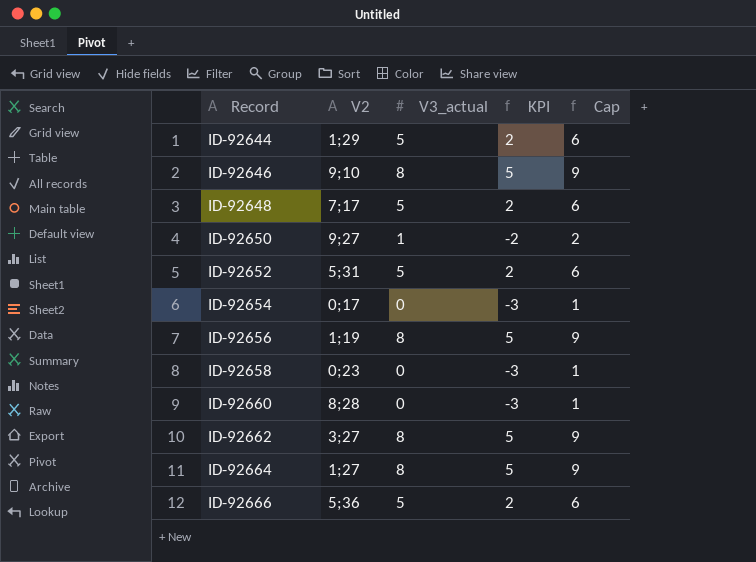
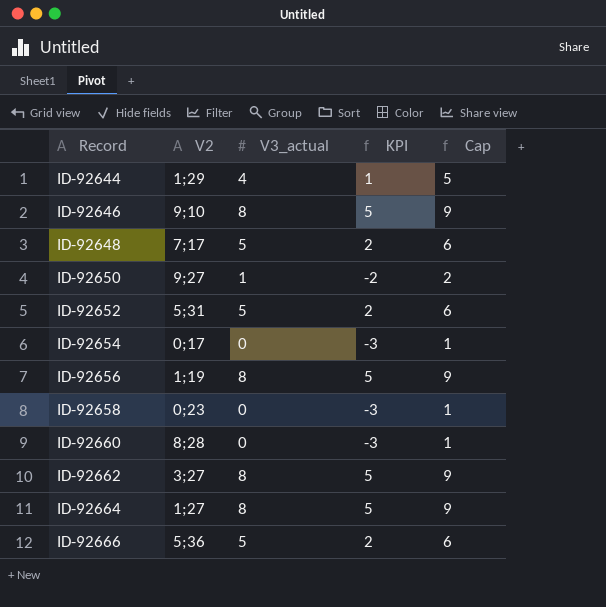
ID-92644 | V3_actual: 5 -> 4
ID-92644 | KPI: 2 -> 1
ID-92644 | Cap: 6 -> 5

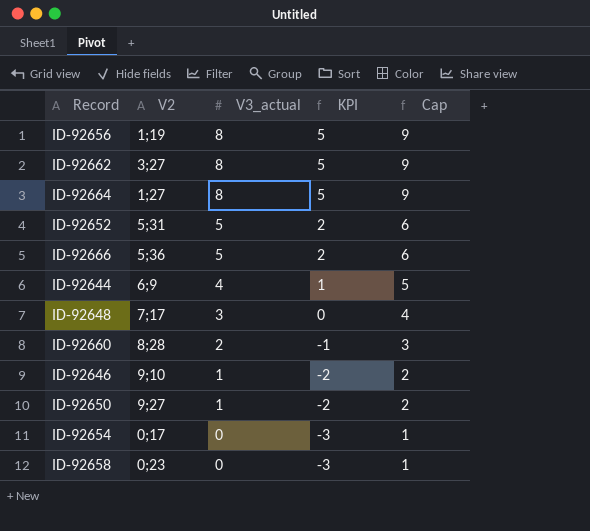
row order: Record ascending -> V3_actual descending
ID-92644 | V2: 1;29 -> 6;9
ID-92648 | V3_actual: 5 -> 3
ID-92648 | KPI: 2 -> 0
ID-92648 | Cap: 6 -> 4
ID-92660 | V3_actual: 0 -> 2
ID-92660 | KPI: -3 -> -1
ID-92660 | Cap: 1 -> 3
ID-92646 | V3_actual: 8 -> 1
ID-92646 | KPI: 5 -> -2
ID-92646 | Cap: 9 -> 2

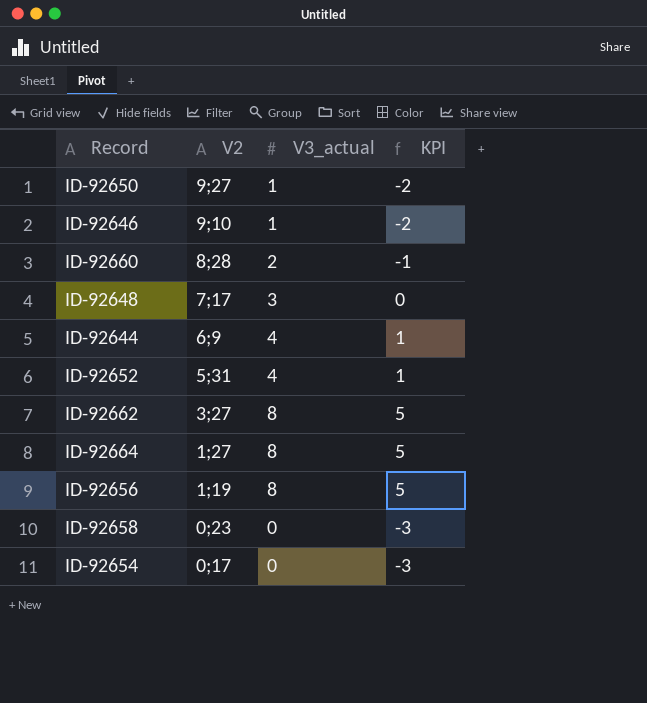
row order: V3_actual descending -> V2 descending
column Cap | formula: [V3_actual] + 1 -> none
row ID-92666: 5;36 | 5 | 2 | 6 -> none
ID-92652 | V3_actual: 5 -> 4
ID-92652 | KPI: 2 -> 1

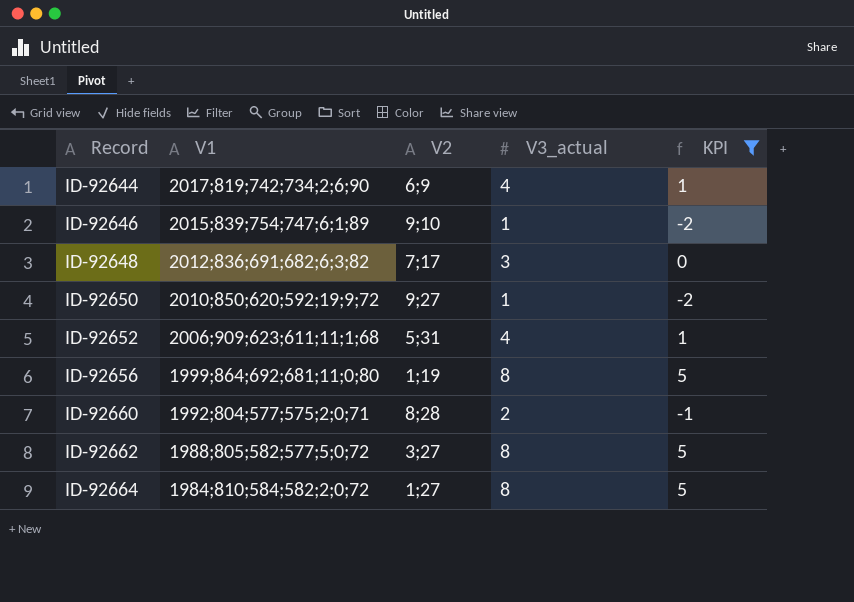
filter: none -> KPI != -3
row order: V2 descending -> Record ascending
column V1 | position: none -> 2

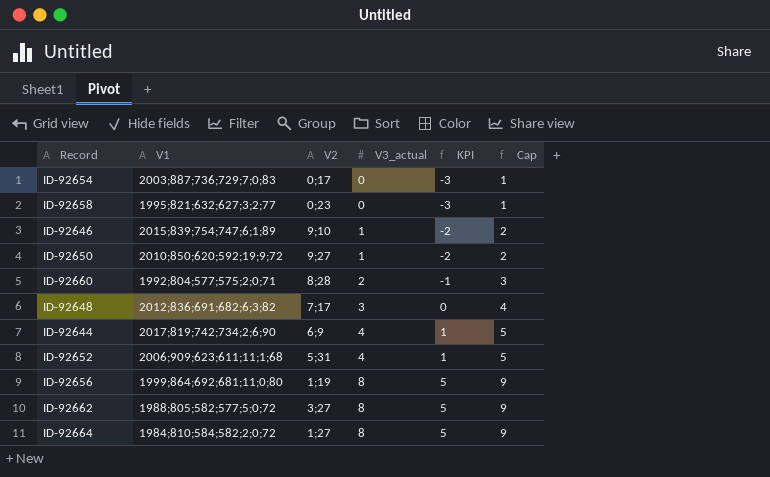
filter: KPI != -3 -> none
row order: Record ascending -> V3_actual ascending
column Cap | formula: none -> [V3_actual] + 1

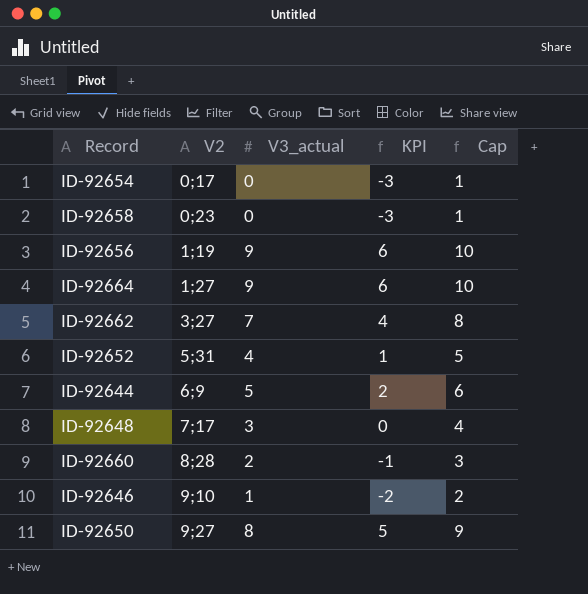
row order: V3_actual ascending -> V2 ascending
column V1 | position: 2 -> none
ID-92656 | V3_actual: 8 -> 9
ID-92656 | KPI: 5 -> 6
ID-92656 | Cap: 9 -> 10
ID-92664 | V3_actual: 8 -> 9
ID-92664 | KPI: 5 -> 6
ID-92664 | Cap: 9 -> 10
ID-92662 | V3_actual: 8 -> 7
ID-92662 | KPI: 5 -> 4
ID-92662 | Cap: 9 -> 8
ID-92644 | V3_actual: 4 -> 5
ID-92644 | KPI: 1 -> 2
ID-92644 | Cap: 5 -> 6
ID-92650 | V3_actual: 1 -> 8
ID-92650 | KPI: -2 -> 5
ID-92650 | Cap: 2 -> 9

